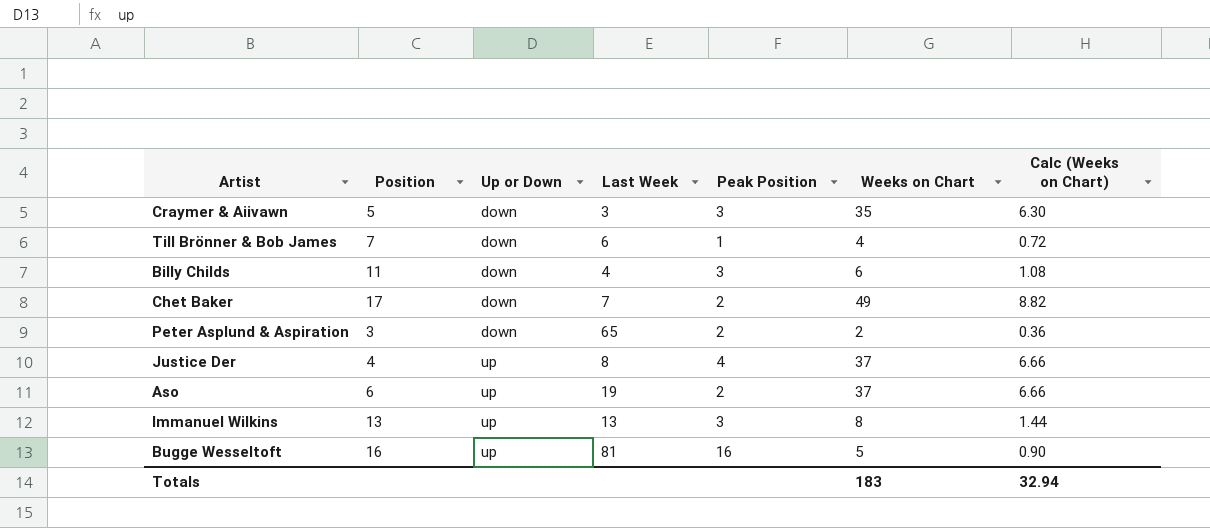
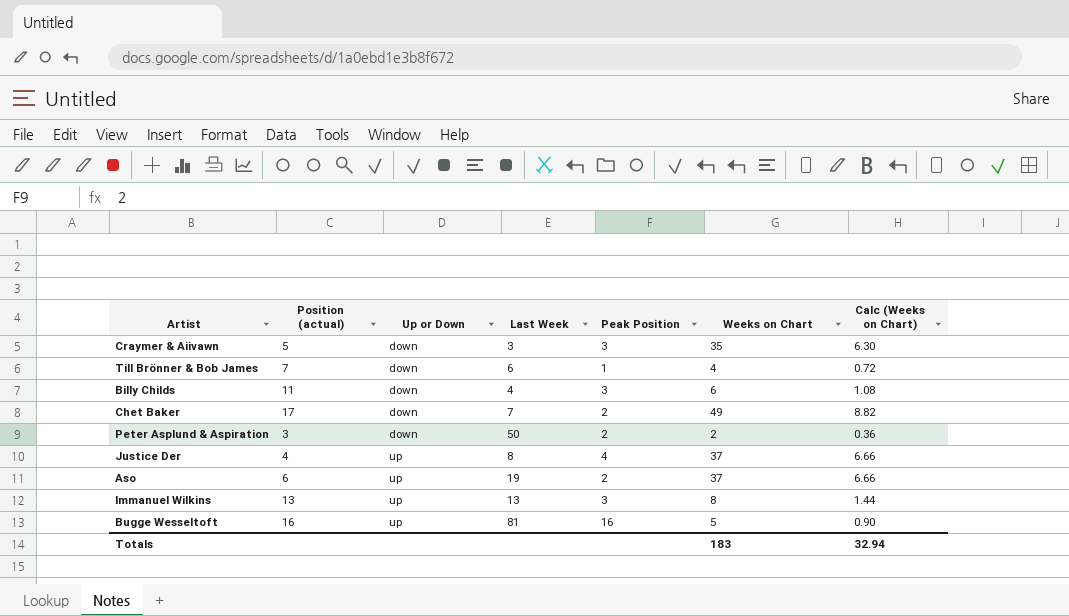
column name: Position -> Position (actual)
Peter Asplund & Aspiration | Last Week: 65 -> 50

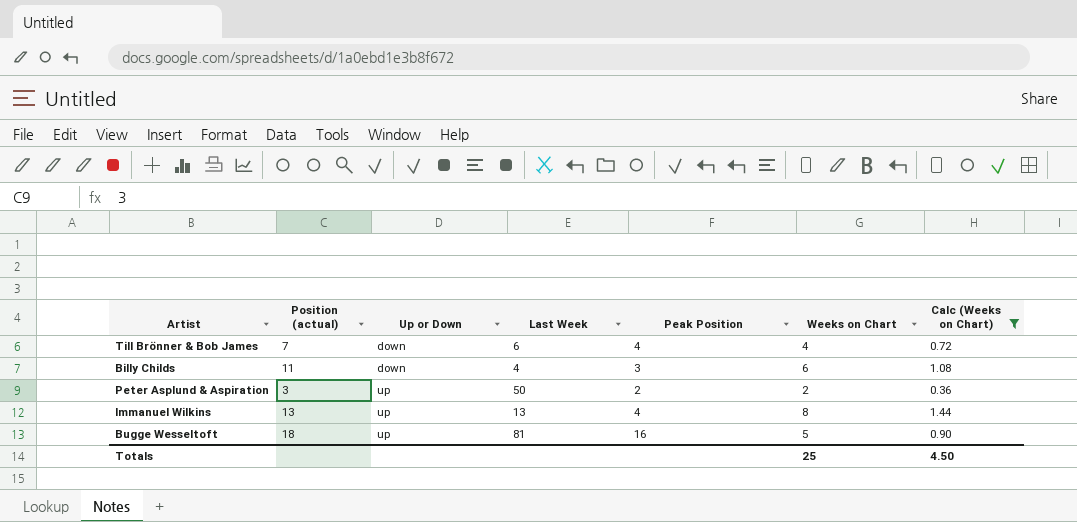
filter: none -> Calc (Weeks on Chart) <= 1.44
Till Brönner & Bob James | Peak Position: 1 -> 4
Peter Asplund & Aspiration | Up or Down: down -> up
Immanuel Wilkins | Peak Position: 3 -> 4
Bugge Wesseltoft | Position (actual): 16 -> 18
Totals | Weeks on Chart: 183 -> 25
Totals | Calc (Weeks on Chart): 32.94 -> 4.50

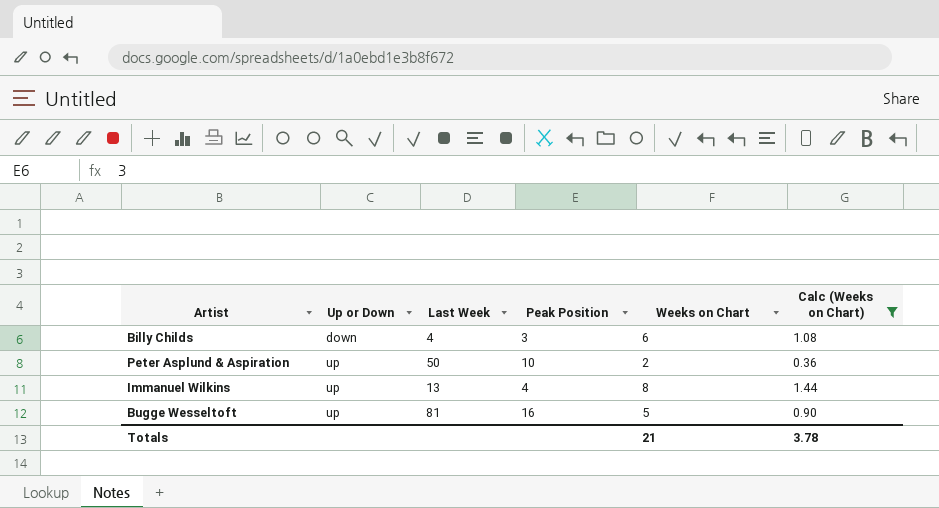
column Position (actual) | position: 2 -> none
row Till Brönner & Bob James: 7 | down | 6 | 4 | 4 | 0.72 -> none
Peter Asplund & Aspiration | Peak Position: 2 -> 10
Totals | Weeks on Chart: 25 -> 21
Totals | Calc (Weeks on Chart): 4.50 -> 3.78

